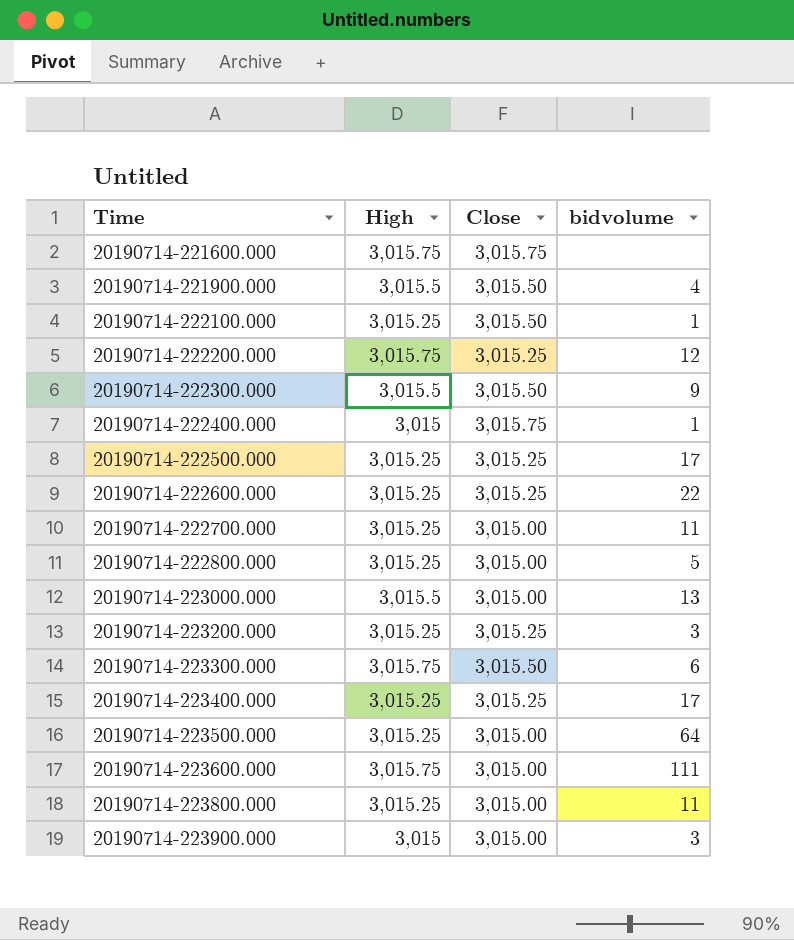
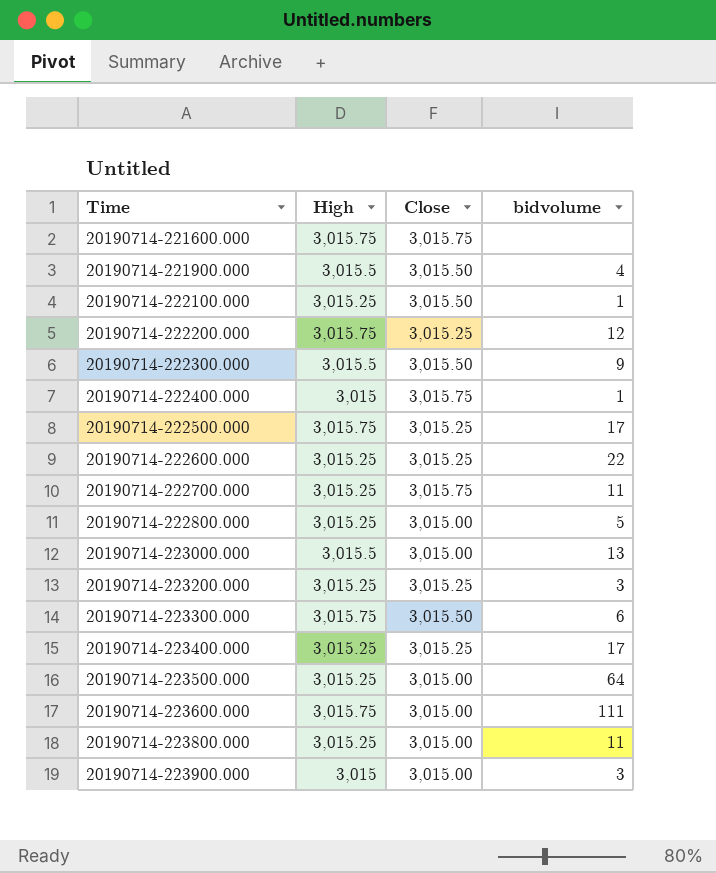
20190714-222500.000 | High: 3,015.25 -> 3,015.75
20190714-222700.000 | Close: 3,015.00 -> 3,015.75

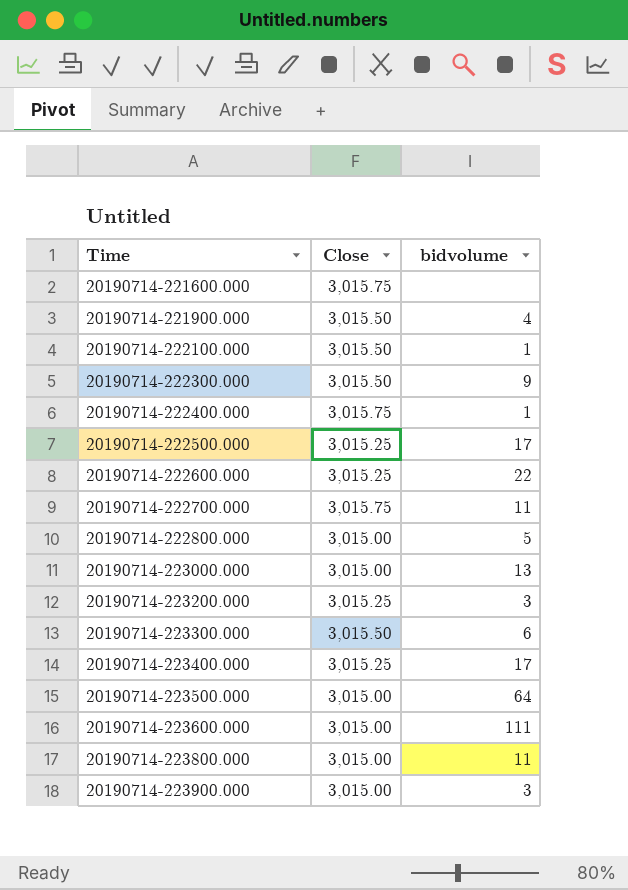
column High | position: 2 -> none
row 20190714-222200.000: 3,015.75 | 3,015.25 | 12 -> none

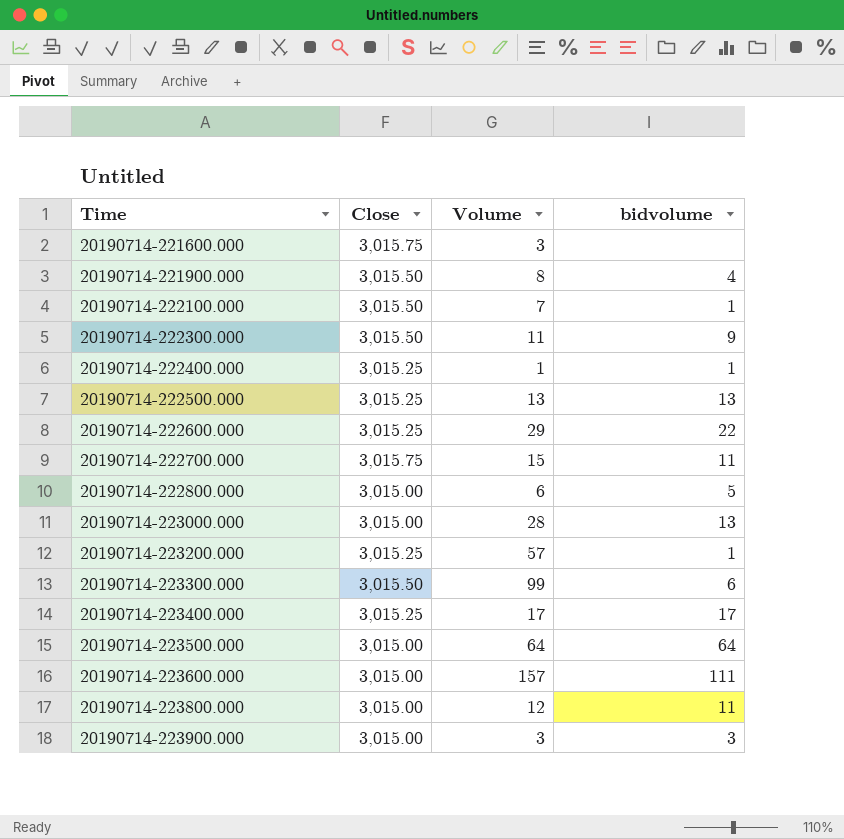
column Volume | position: none -> 3
20190714-222400.000 | Close: 3,015.75 -> 3,015.25
20190714-222500.000 | bidvolume: 17 -> 13
20190714-223200.000 | bidvolume: 3 -> 1

